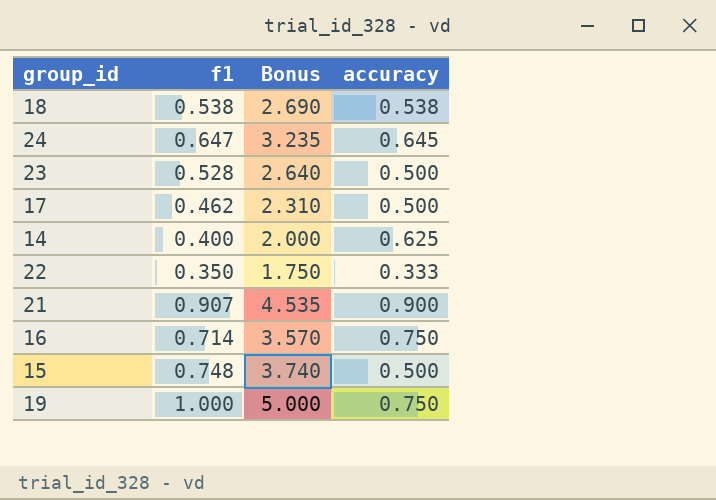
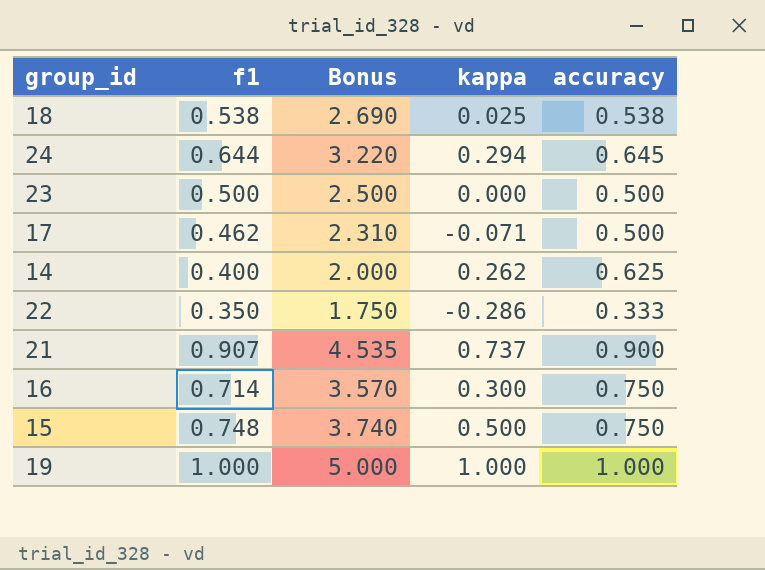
column kappa | position: none -> 4
24 | f1: 0.647 -> 0.644
24 | Bonus: 3.235 -> 3.220
23 | f1: 0.528 -> 0.500
23 | Bonus: 2.640 -> 2.500
15 | accuracy: 0.500 -> 0.750
19 | accuracy: 0.750 -> 1.000

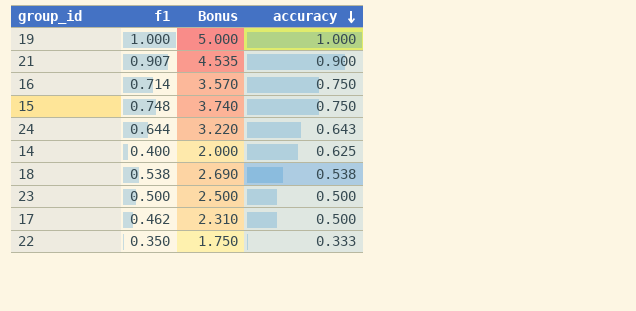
row order: none -> accuracy descending
column kappa | position: 4 -> none
24 | accuracy: 0.645 -> 0.643

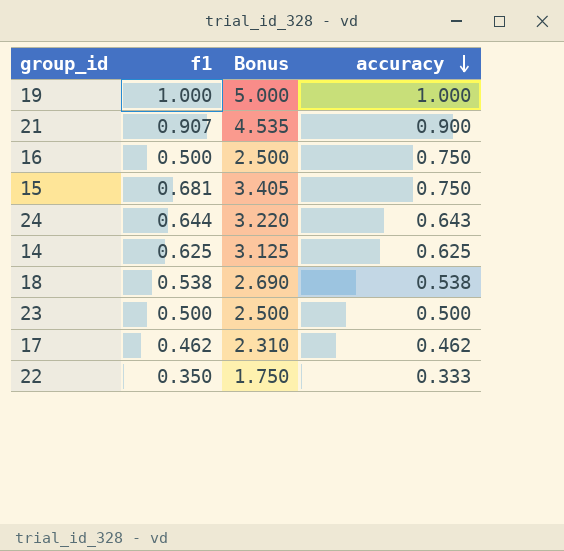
16 | f1: 0.714 -> 0.500
16 | Bonus: 3.570 -> 2.500
15 | f1: 0.748 -> 0.681
15 | Bonus: 3.740 -> 3.405
14 | f1: 0.400 -> 0.625
14 | Bonus: 2.000 -> 3.125
17 | accuracy: 0.500 -> 0.462

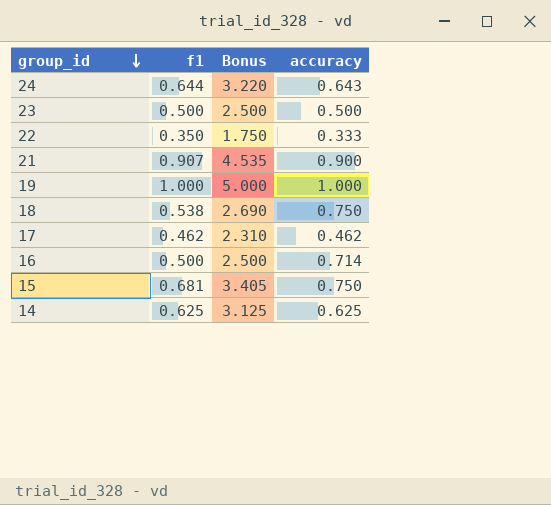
row order: accuracy descending -> group_id descending
18 | accuracy: 0.538 -> 0.750
16 | accuracy: 0.750 -> 0.714

